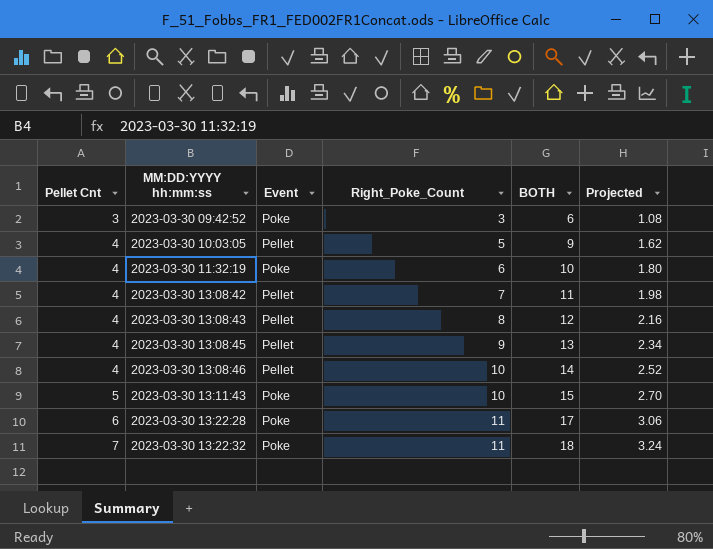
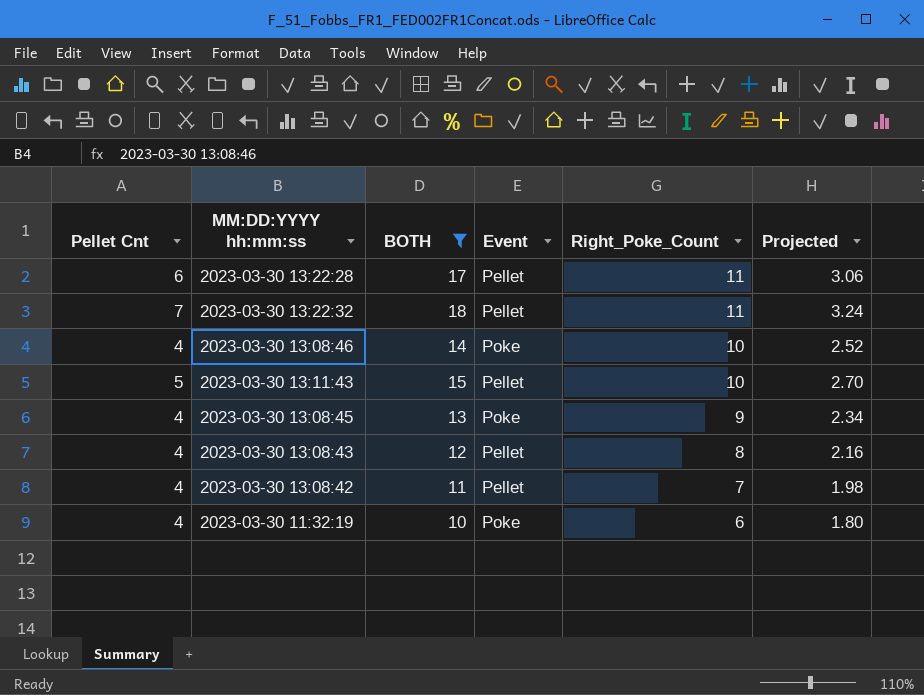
filter: none -> BOTH >= 10
row order: Pellet Cnt ascending -> Right_Poke_Count descending
column BOTH | position: 5 -> 3
2023-03-30 13:22:28 | Event: Poke -> Pellet
2023-03-30 13:22:32 | Event: Poke -> Pellet
2023-03-30 13:08:46 | Event: Pellet -> Poke
2023-03-30 13:11:43 | Event: Poke -> Pellet
2023-03-30 13:08:45 | Event: Pellet -> Poke

